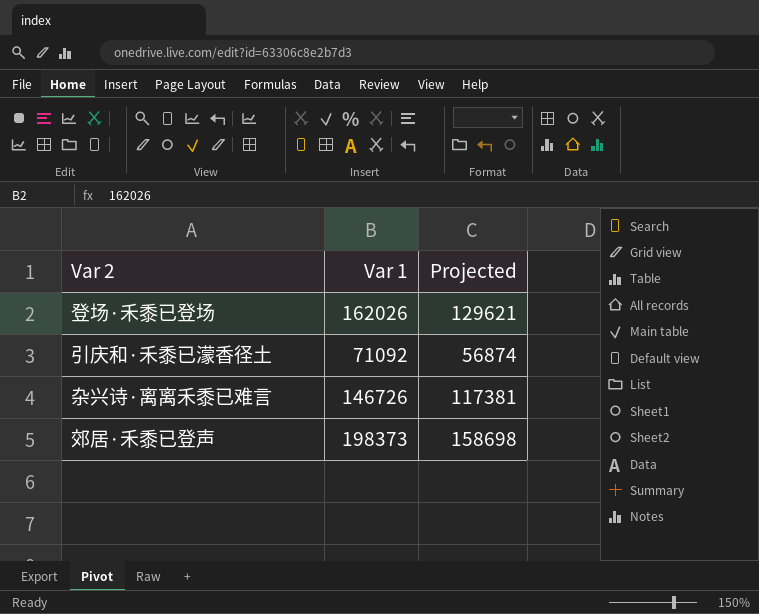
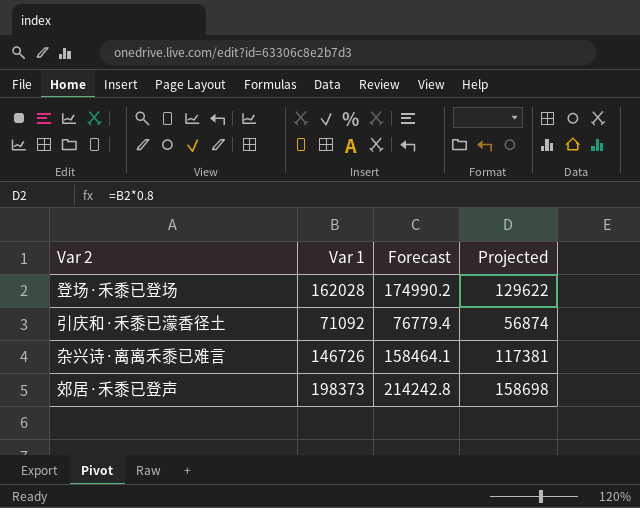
column Forecast | formula: none -> [Var 1] * 1.08
登场·禾黍已登场 | Var 1: 162026 -> 162028
登场·禾黍已登场 | Projected: 129621 -> 129622

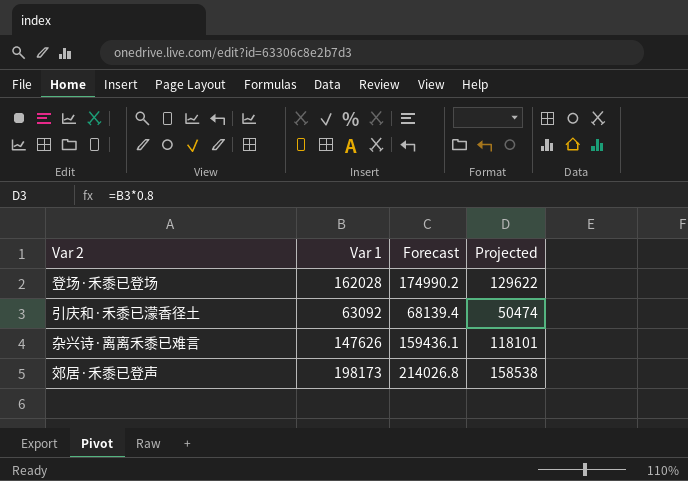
引庆和·禾黍已濛香径土 | Var 1: 71092 -> 63092
引庆和·禾黍已濛香径土 | Forecast: 76779.4 -> 68139.4
引庆和·禾黍已濛香径土 | Projected: 56874 -> 50474
杂兴诗·离离禾黍已难言 | Var 1: 146726 -> 147626
杂兴诗·离离禾黍已难言 | Forecast: 158464.1 -> 159436.1
杂兴诗·离离禾黍已难言 | Projected: 117381 -> 118101
郊居·禾黍已登声 | Var 1: 198373 -> 198173
郊居·禾黍已登声 | Forecast: 214242.8 -> 214026.8
郊居·禾黍已登声 | Projected: 158698 -> 158538

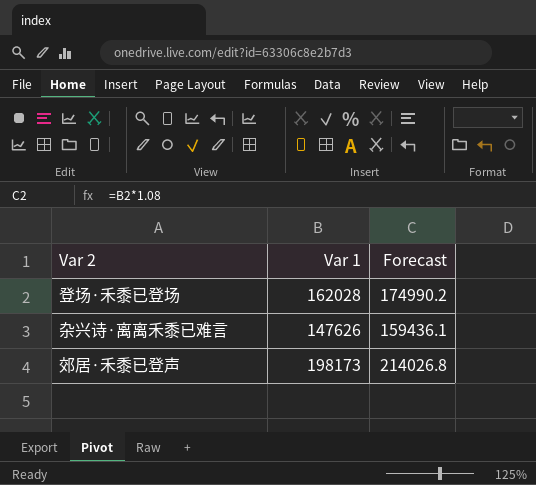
column Projected | formula: [Var 1] * 0.8 -> none
row 引庆和·禾黍已濛香径土: 63092 | 68139.4 | 50474 -> none

